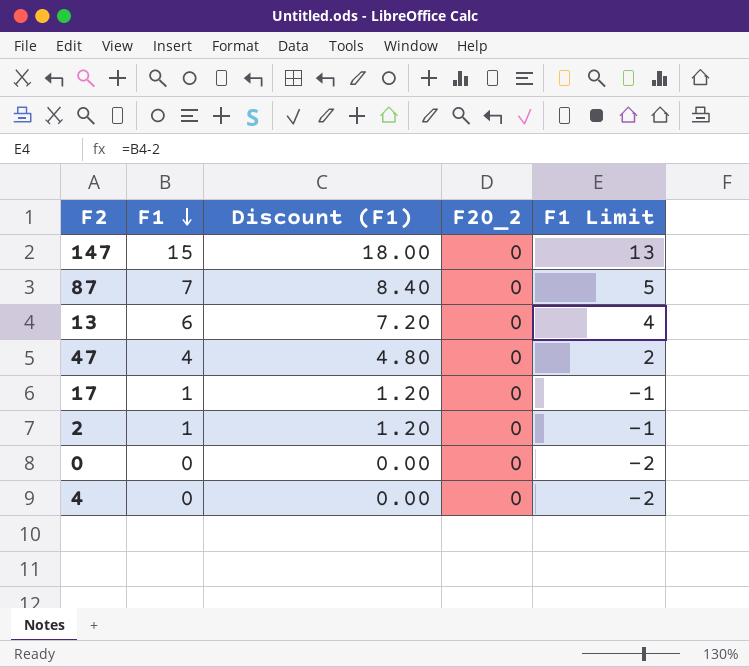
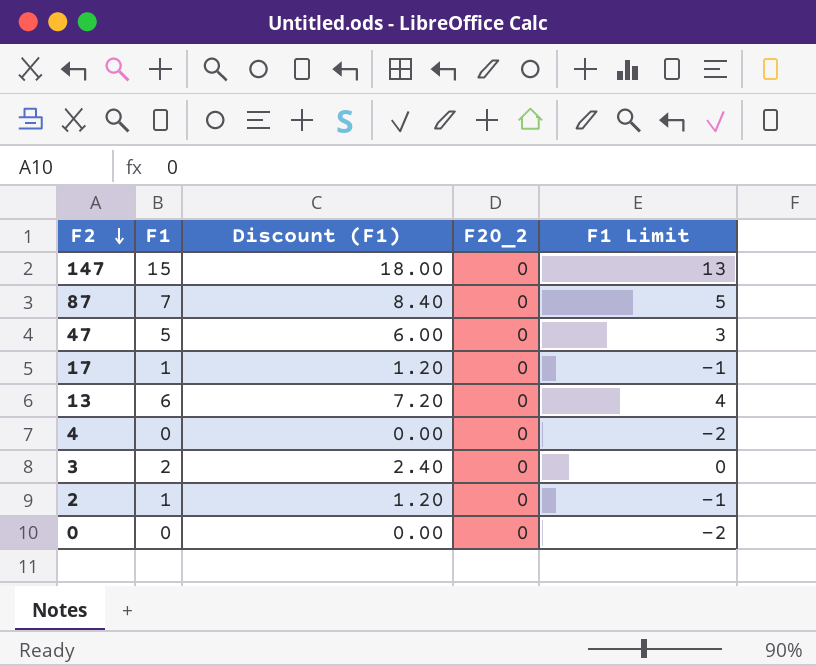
row order: F1 descending -> F2 descending
47 | F1: 4 -> 5
47 | Discount (F1): 4.80 -> 6.00
47 | F1 Limit: 2 -> 3
row 3: none -> 2 | 2.40 | 0 | 0

